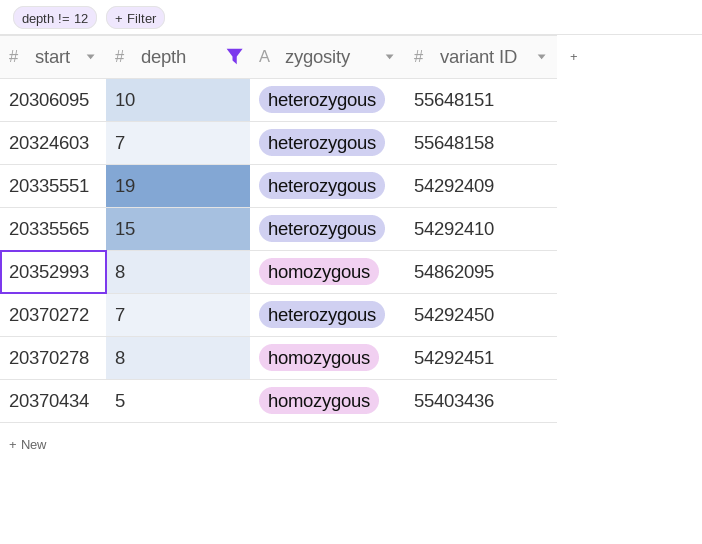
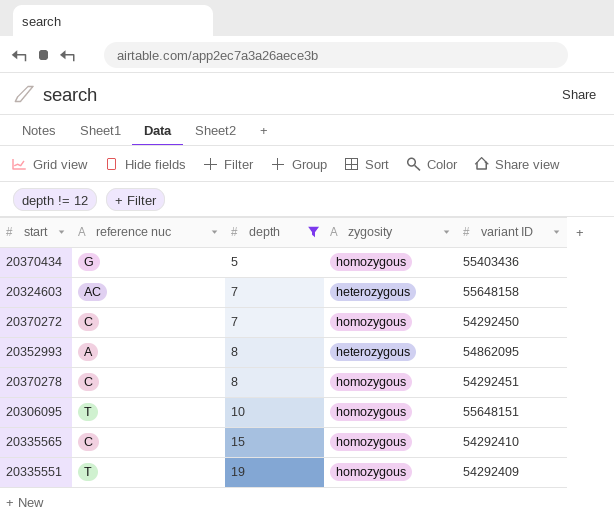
row order: start ascending -> depth ascending
column reference nuc | position: none -> 2
20370272 | zygosity: heterozygous -> homozygous
20352993 | zygosity: homozygous -> heterozygous
20306095 | zygosity: heterozygous -> homozygous
20335565 | zygosity: heterozygous -> homozygous
20335551 | zygosity: heterozygous -> homozygous

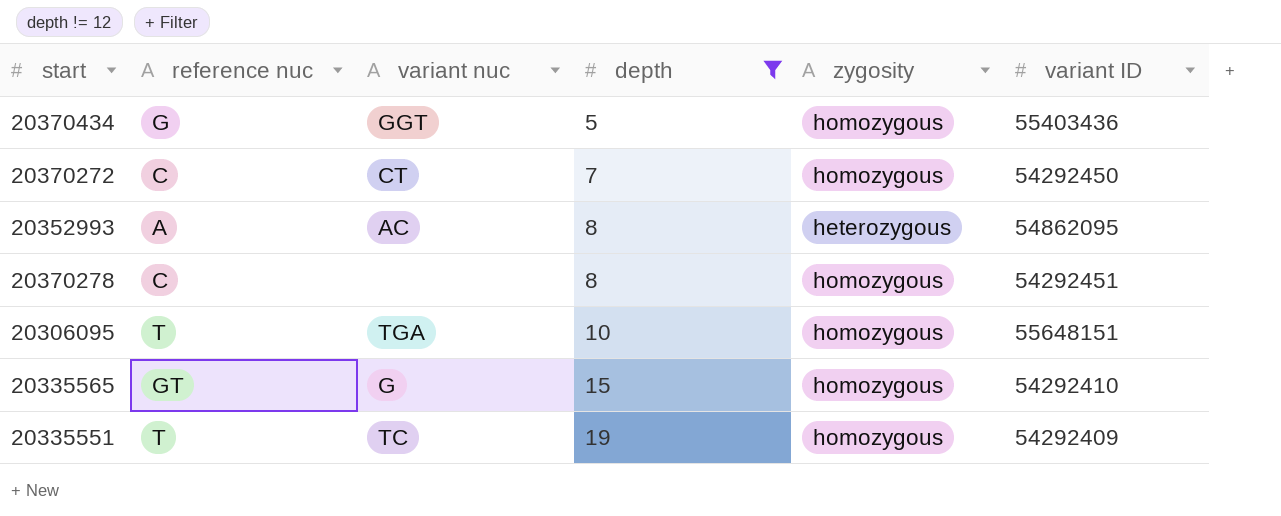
column variant nuc | position: none -> 3
row 20324603: AC | 7 | heterozygous | 55648158 -> none
20335565 | reference nuc: C -> GT

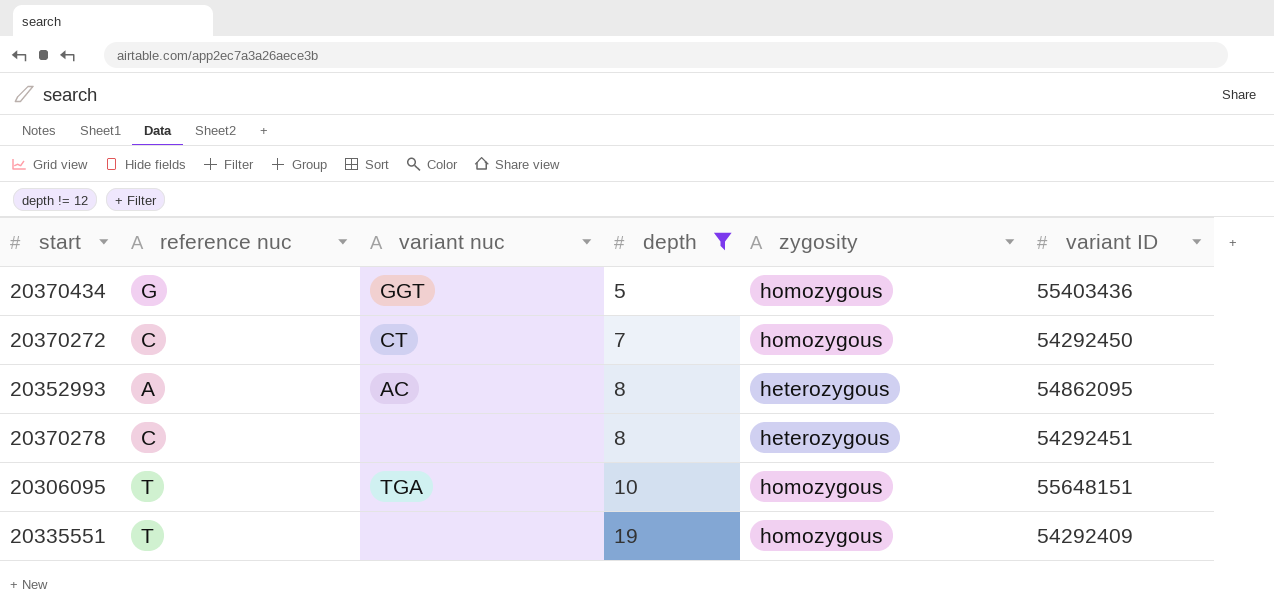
row 20335565: GT | G | 15 | homozygous | 54292410 -> none
20370278 | zygosity: homozygous -> heterozygous
20335551 | variant nuc: TC -> none

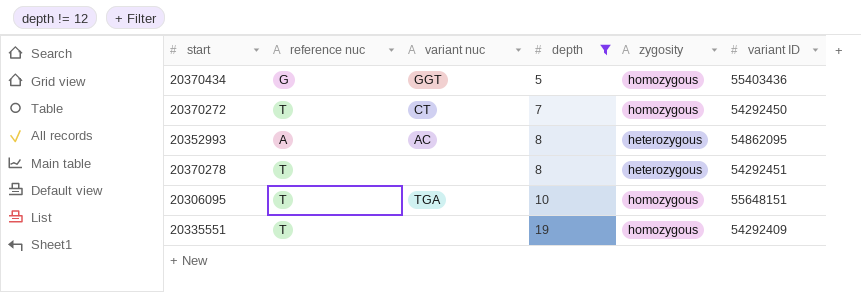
20370272 | reference nuc: C -> T
20370278 | reference nuc: C -> T

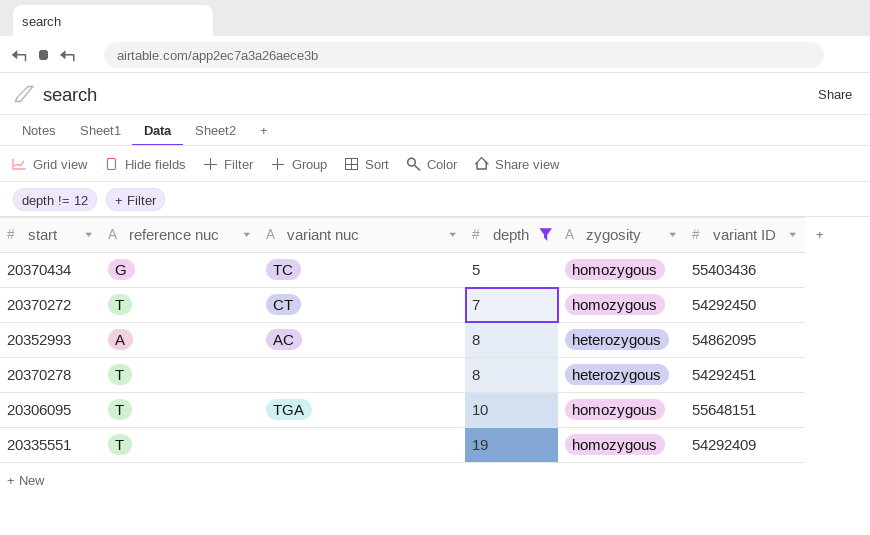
20370434 | variant nuc: GGT -> TC

